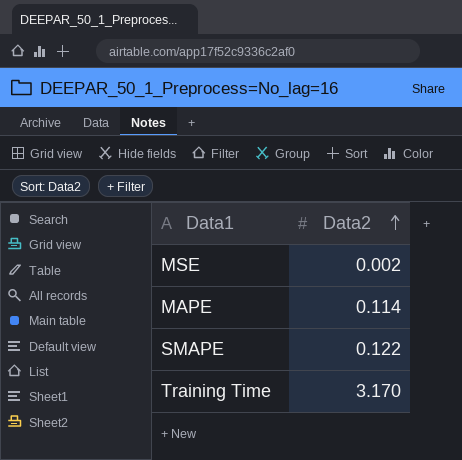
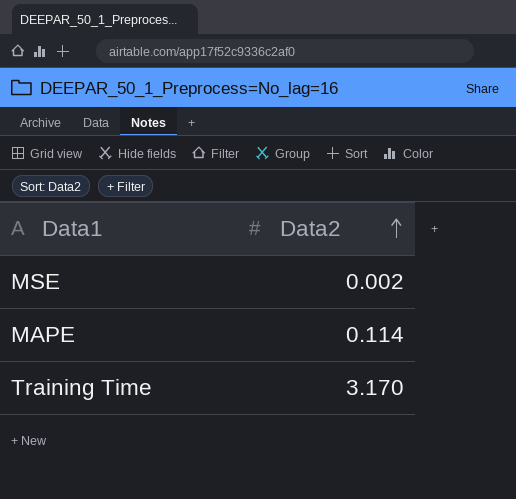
row SMAPE: 0.122 -> none

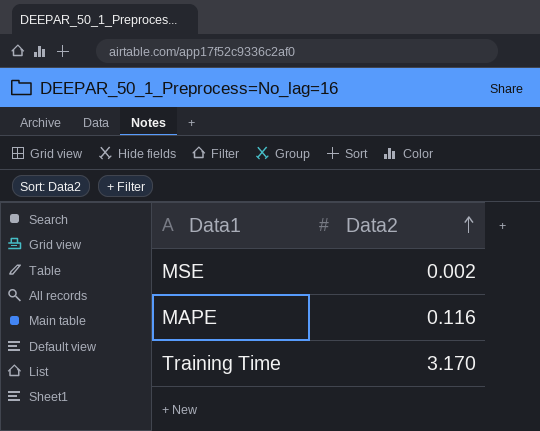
MAPE | Data2: 0.114 -> 0.116

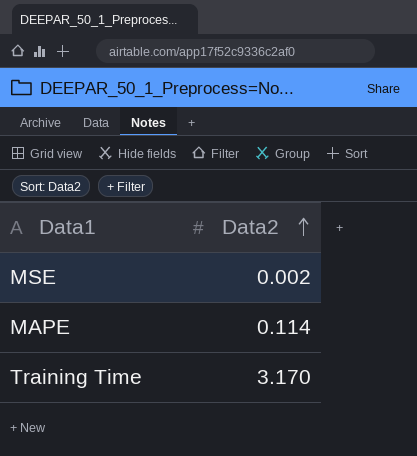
MAPE | Data2: 0.116 -> 0.114

